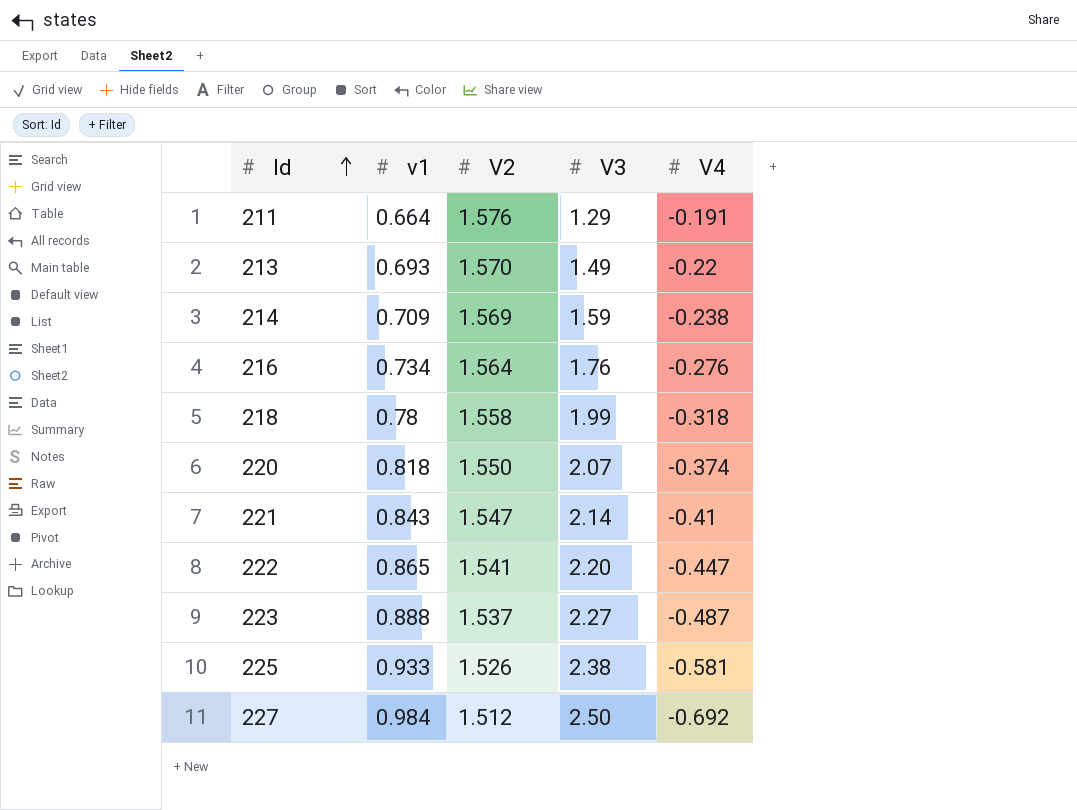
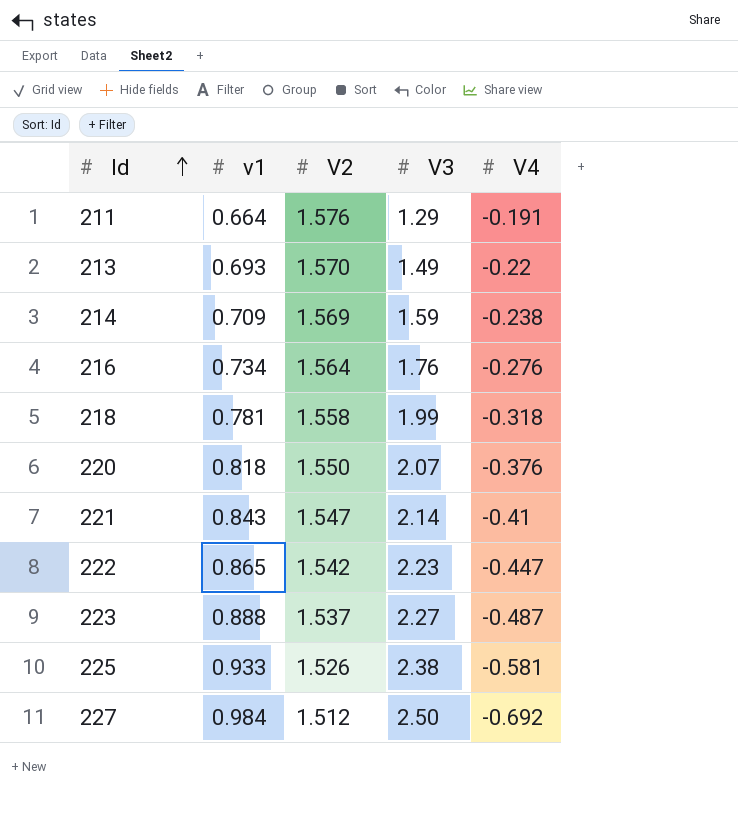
218 | v1: 0.78 -> 0.781
220 | V4: -0.374 -> -0.376
222 | V2: 1.541 -> 1.542
222 | V3: 2.20 -> 2.23

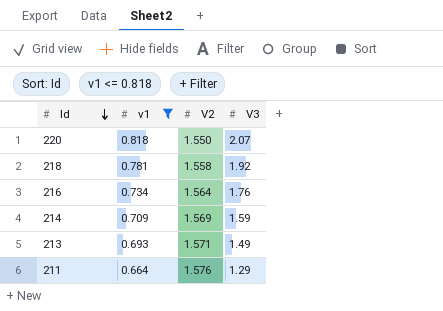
filter: none -> v1 <= 0.818
row order: Id ascending -> Id descending
column V4 | position: 5 -> none
218 | V3: 1.99 -> 1.92
213 | V2: 1.570 -> 1.571

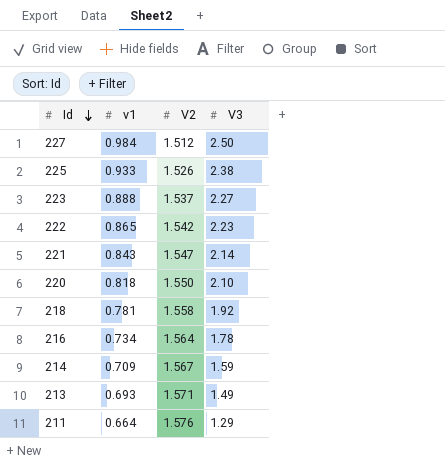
filter: v1 <= 0.818 -> none
220 | V3: 2.07 -> 2.10
216 | V3: 1.76 -> 1.78
214 | V2: 1.569 -> 1.567

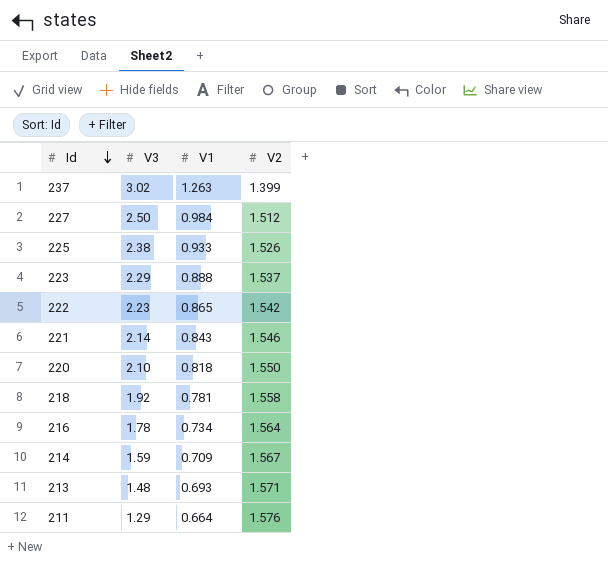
column V3 | position: 4 -> 2
column name: v1 -> V1
row 237: none -> 3.02 | 1.263 | 1.399
223 | V3: 2.27 -> 2.29
221 | V2: 1.547 -> 1.546
213 | V3: 1.49 -> 1.48

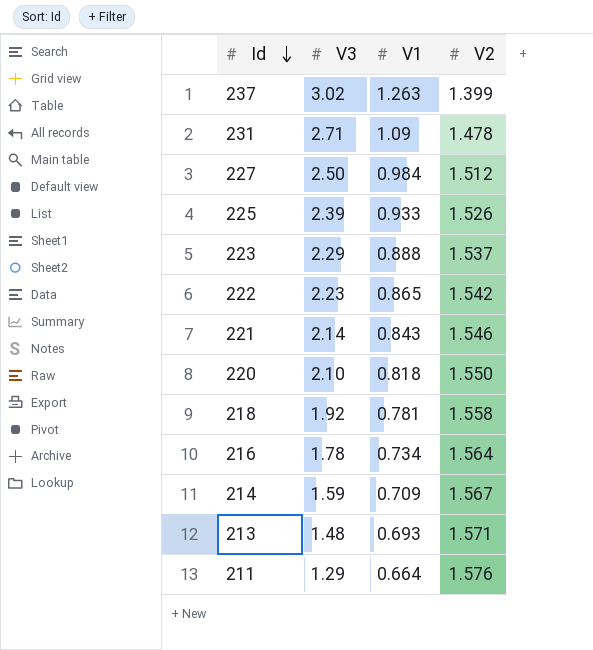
row 231: none -> 2.71 | 1.09 | 1.478
225 | V3: 2.38 -> 2.39

